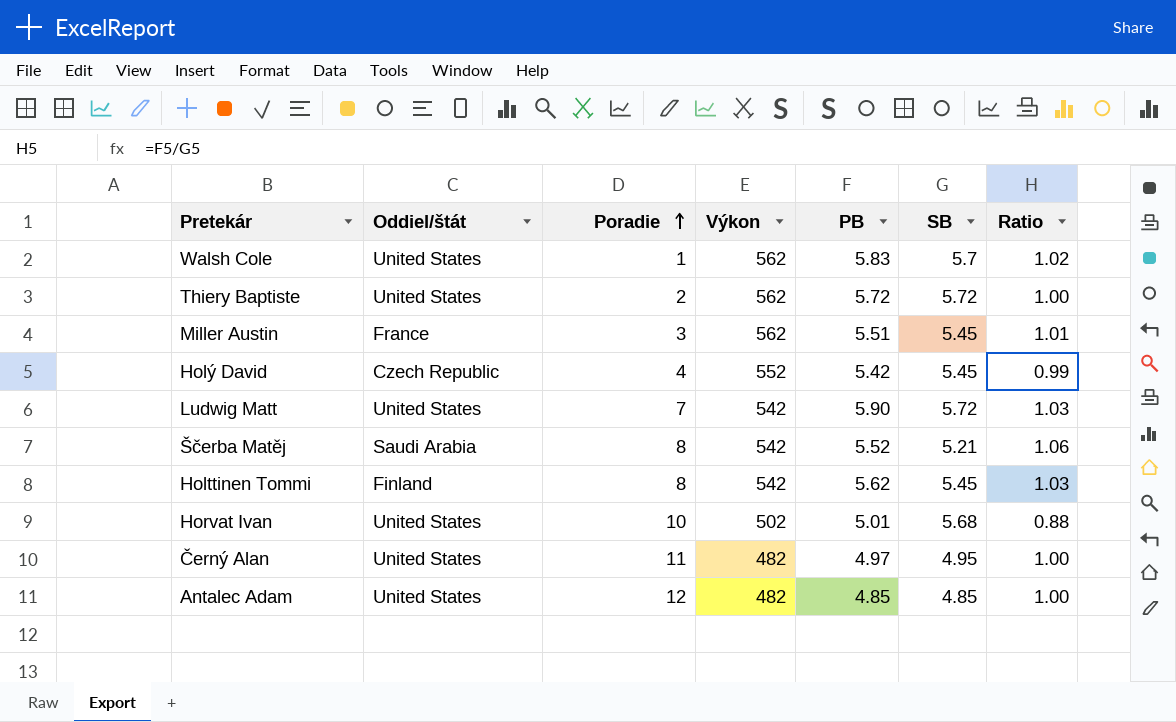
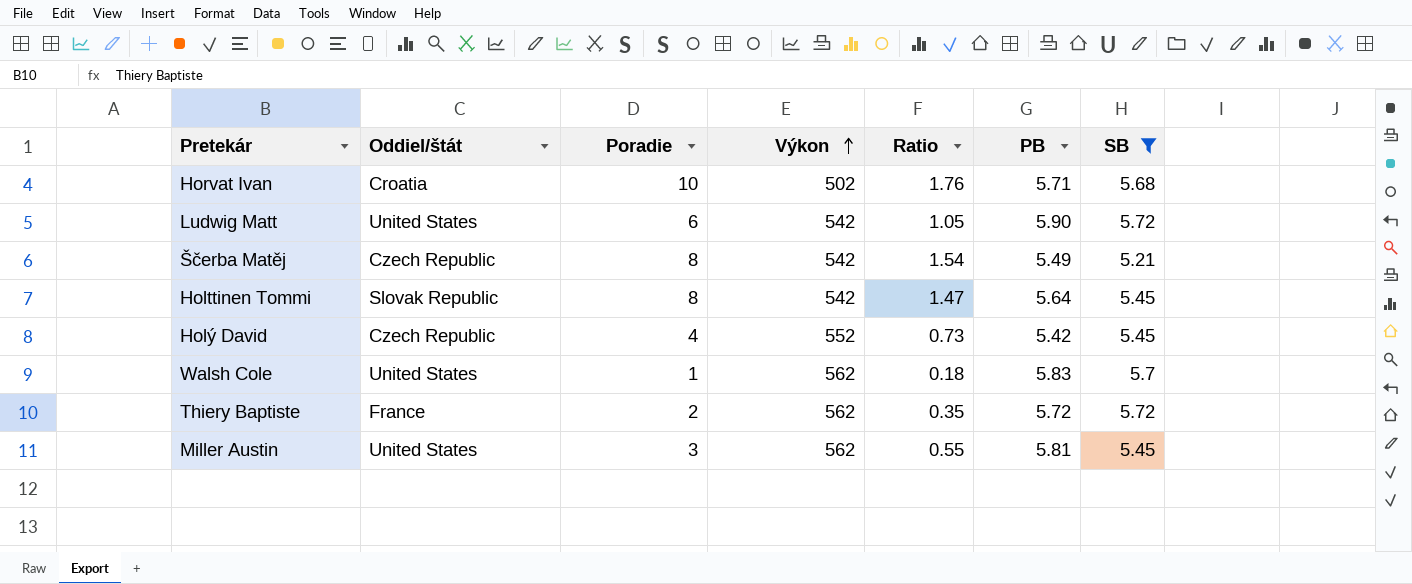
filter: none -> SB >= 5.21
row order: Poradie ascending -> Výkon ascending
column Ratio | formula: [PB] / [SB] -> [Poradie] / [SB]
column Ratio | position: 7 -> 5
Horvat Ivan | Oddiel/štát: United States -> Croatia
Horvat Ivan | PB: 5.01 -> 5.71
Ludwig Matt | Poradie: 7 -> 6
Ščerba Matěj | Oddiel/štát: Saudi Arabia -> Czech Republic
Ščerba Matěj | PB: 5.52 -> 5.49
Holttinen Tommi | Oddiel/štát: Finland -> Slovak Republic
Holttinen Tommi | PB: 5.62 -> 5.64
Thiery Baptiste | Oddiel/štát: United States -> France
Miller Austin | Oddiel/štát: France -> United States
Miller Austin | PB: 5.51 -> 5.81

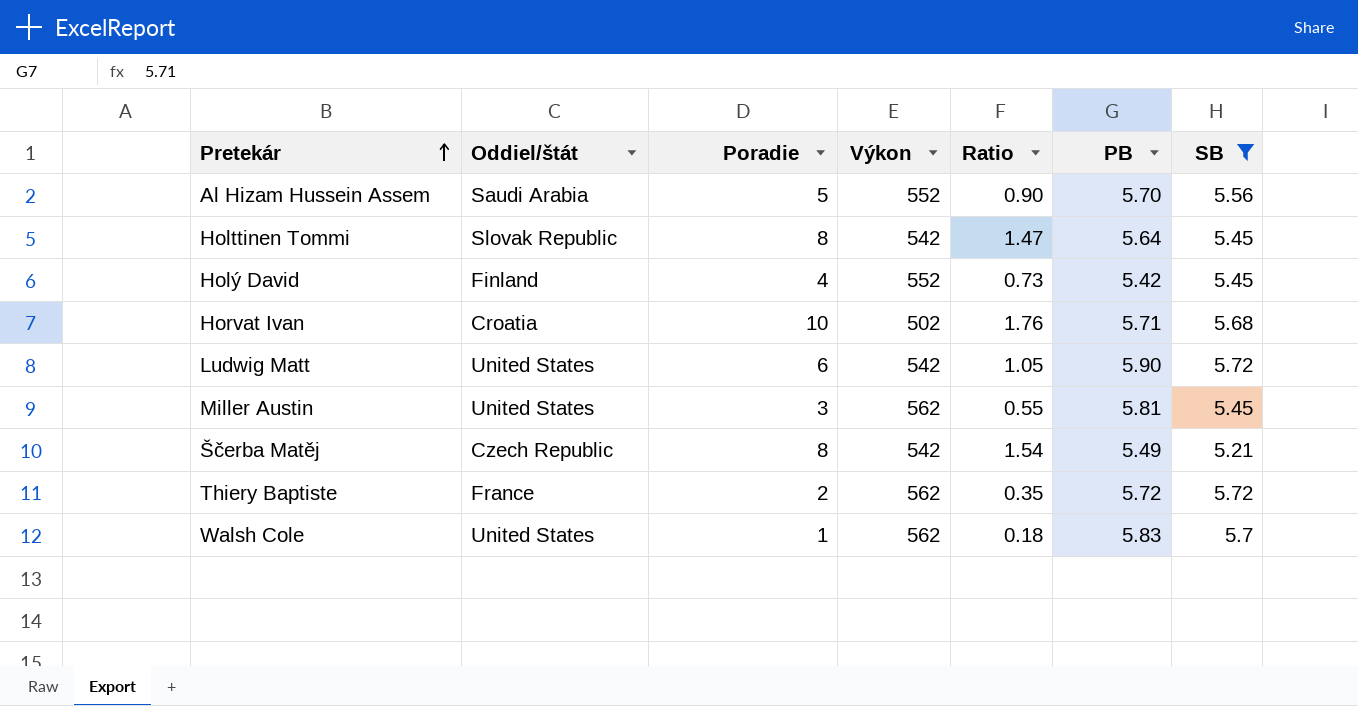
row order: Výkon ascending -> Pretekár ascending
row Al Hizam Hussein Assem: none -> Saudi Arabia | 5 | 552 | 0.90 | 5.70 | 5.56
Holý David | Oddiel/štát: Czech Republic -> Finland

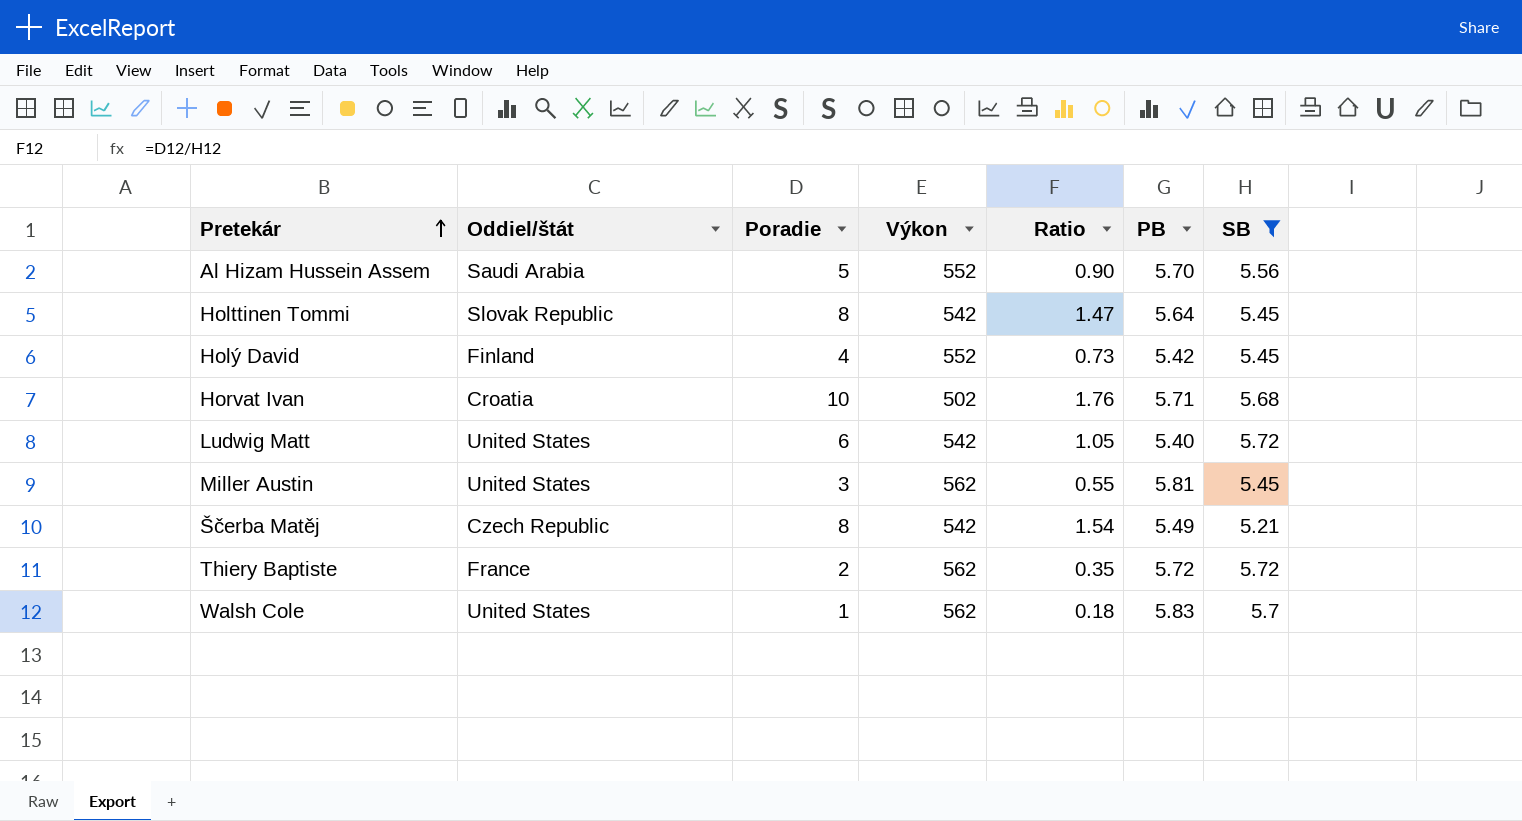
Ludwig Matt | PB: 5.90 -> 5.40

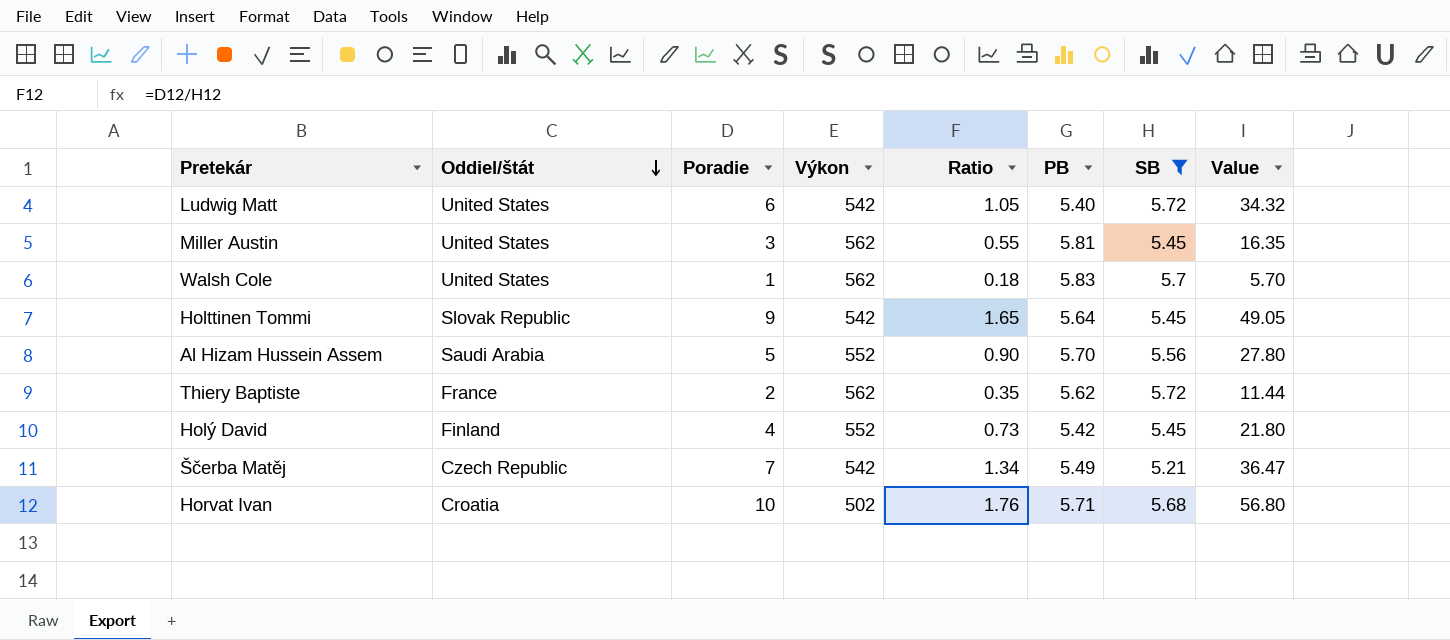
row order: Pretekár ascending -> Oddiel/štát descending
column Value | formula: none -> [Poradie] * [SB]
Holttinen Tommi | Poradie: 8 -> 9
Holttinen Tommi | Ratio: 1.47 -> 1.65
Thiery Baptiste | PB: 5.72 -> 5.62
Ščerba Matěj | Poradie: 8 -> 7
Ščerba Matěj | Ratio: 1.54 -> 1.34

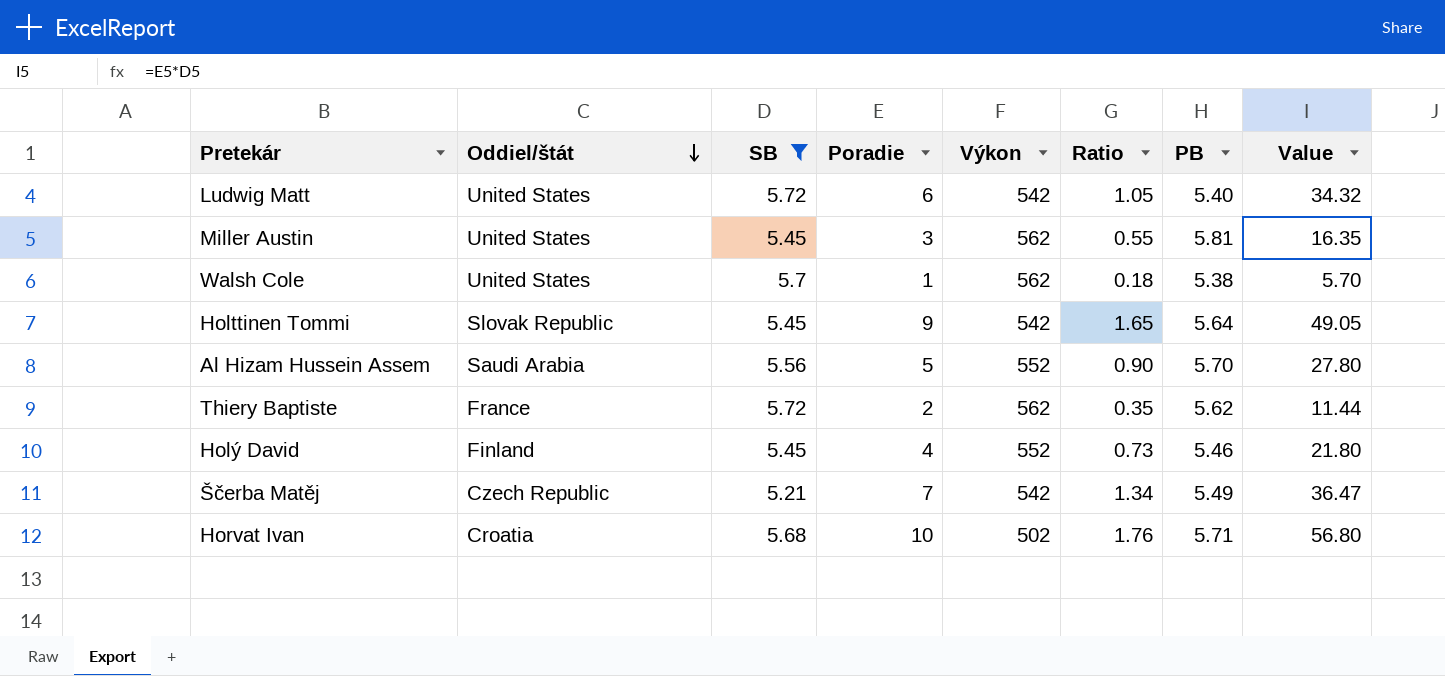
column SB | position: 7 -> 3
Walsh Cole | PB: 5.83 -> 5.38
Holý David | PB: 5.42 -> 5.46

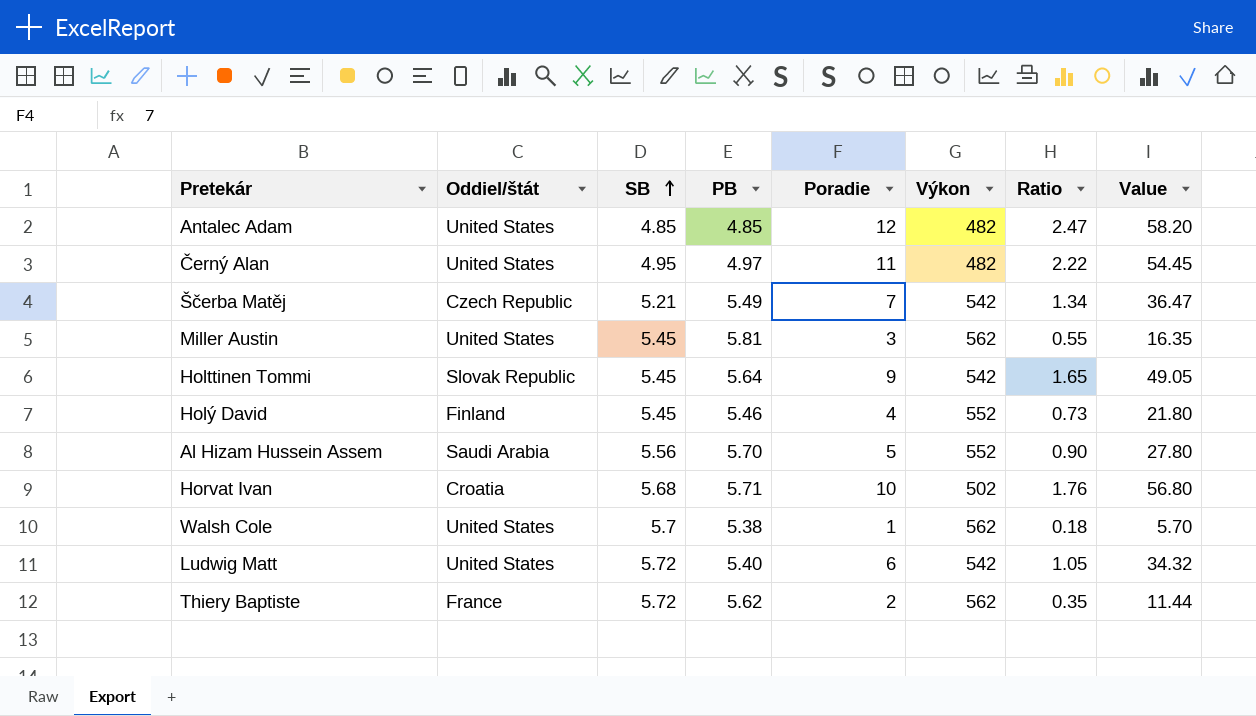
filter: SB >= 5.21 -> none
row order: Oddiel/štát descending -> SB ascending
column PB | position: 7 -> 4

